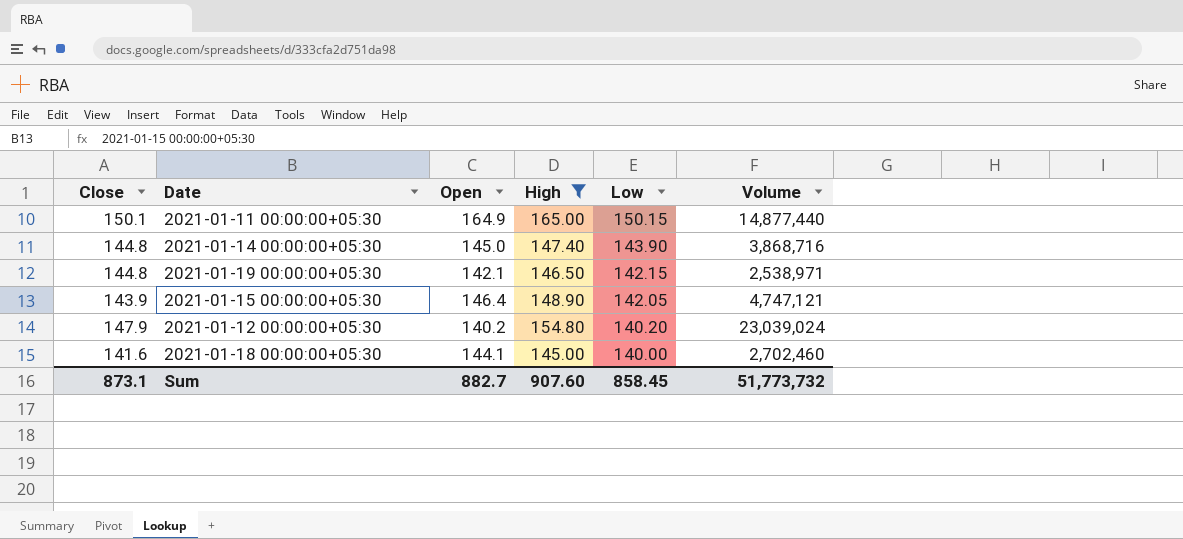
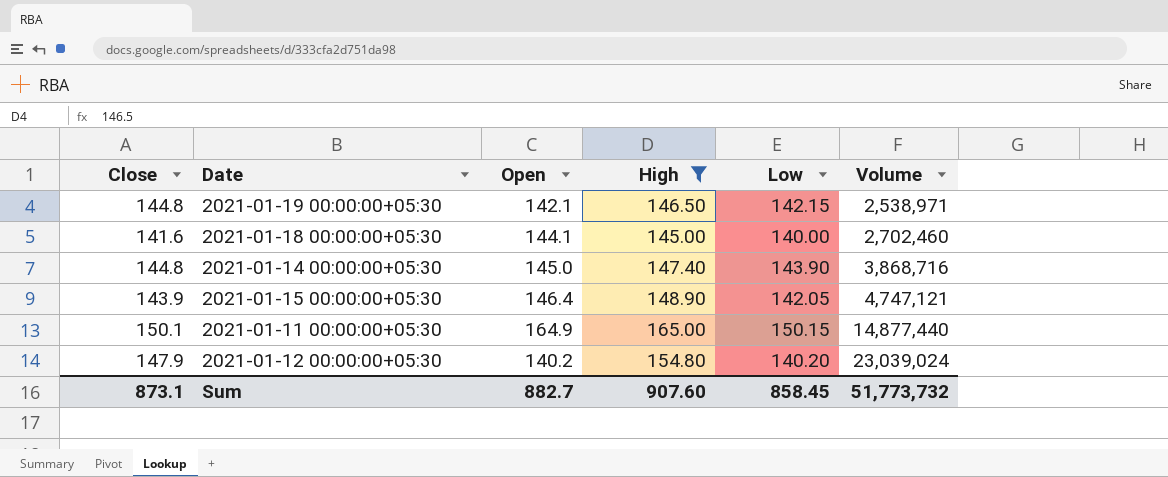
row order: Low descending -> Volume ascending

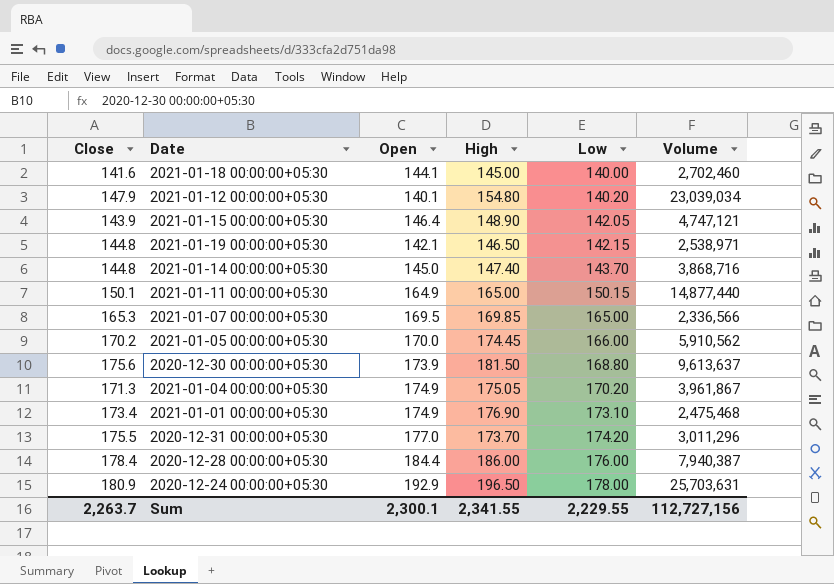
filter: High <= 165.00 -> none
row order: Volume ascending -> Low ascending
2021-01-12 00:00:00+05:30 | Open: 140.2 -> 140.1
2021-01-12 00:00:00+05:30 | Volume: 23,039,024 -> 23,039,034
2021-01-14 00:00:00+05:30 | Low: 143.90 -> 143.70
Sum | Close: 873.1 -> 2,263.7
Sum | Open: 882.7 -> 2,300.1
Sum | High: 907.60 -> 2,341.55
Sum | Low: 858.45 -> 2,229.55
Sum | Volume: 51,773,732 -> 112,727,156

